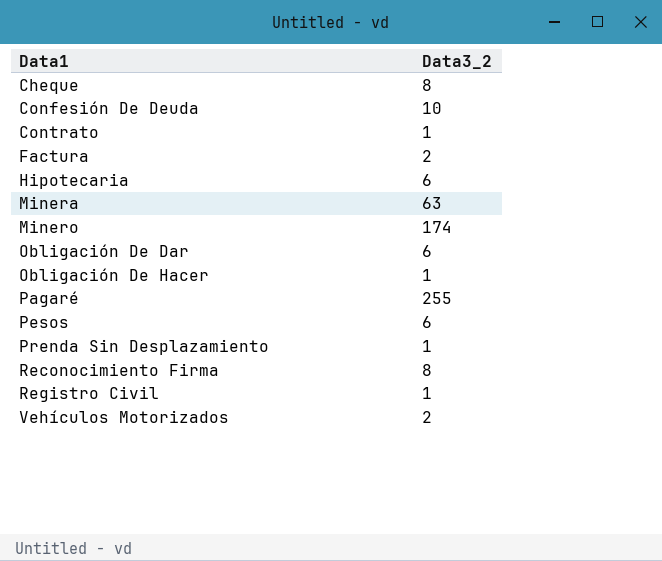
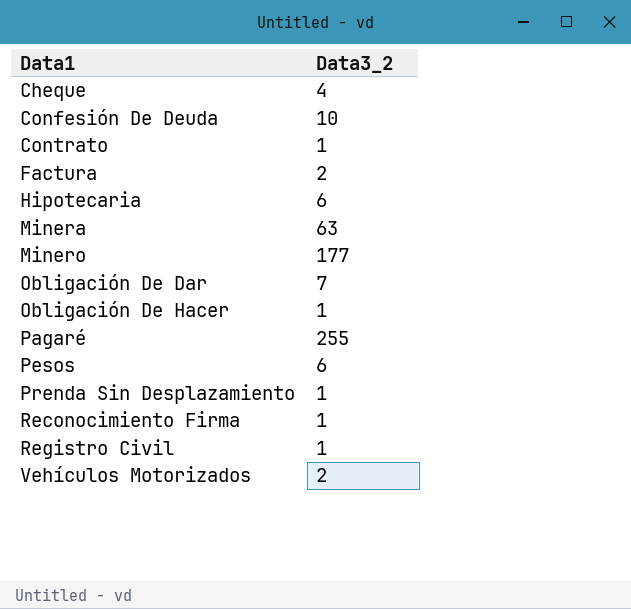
Cheque | Data3_2: 8 -> 4
Minero | Data3_2: 174 -> 177
Obligación De Dar | Data3_2: 6 -> 7
Reconocimiento Firma | Data3_2: 8 -> 1

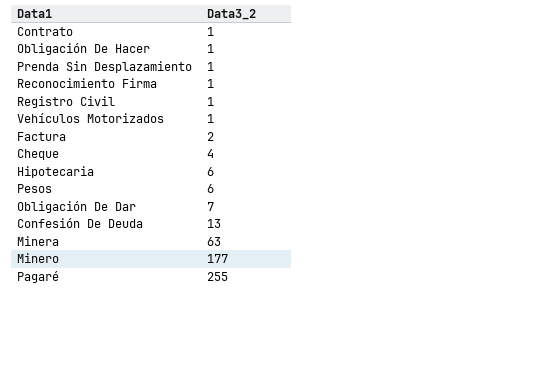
row order: Data1 ascending -> Data3_2 ascending
Vehículos Motorizados | Data3_2: 2 -> 1
Confesión De Deuda | Data3_2: 10 -> 13

